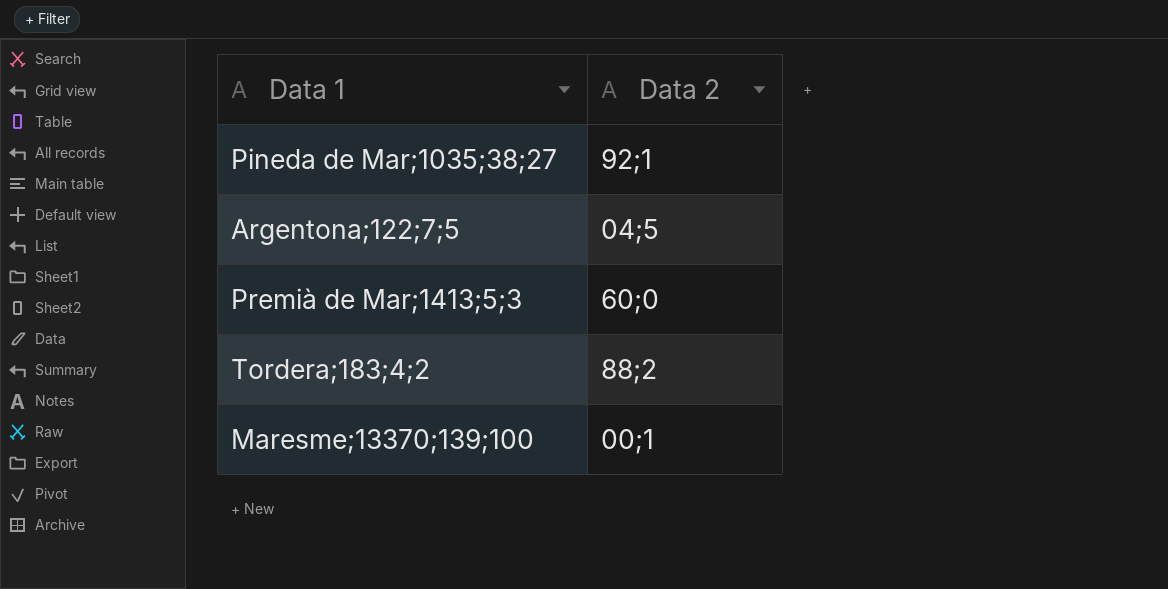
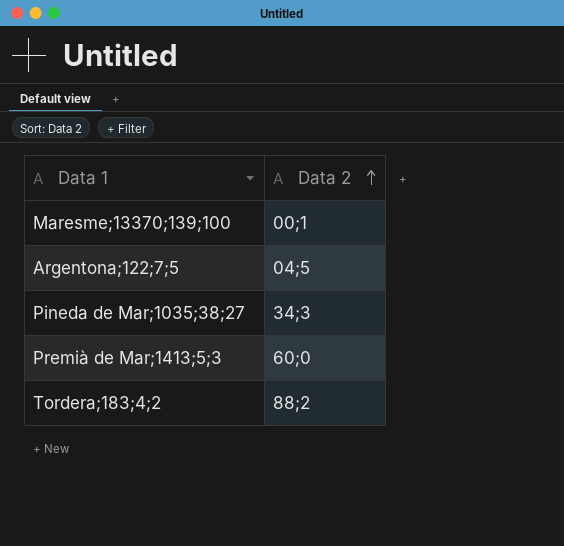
row order: none -> Data 2 ascending
Pineda de Mar;1035;38;27 | Data 2: 92;1 -> 34;3

